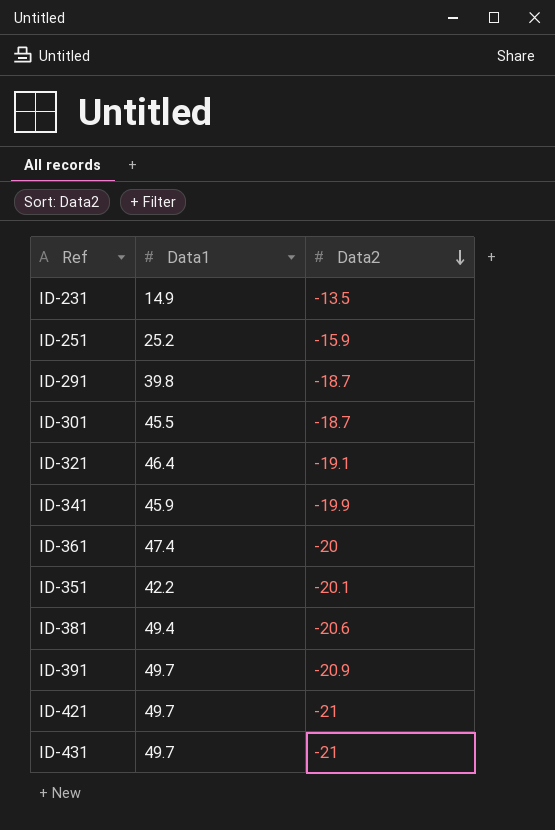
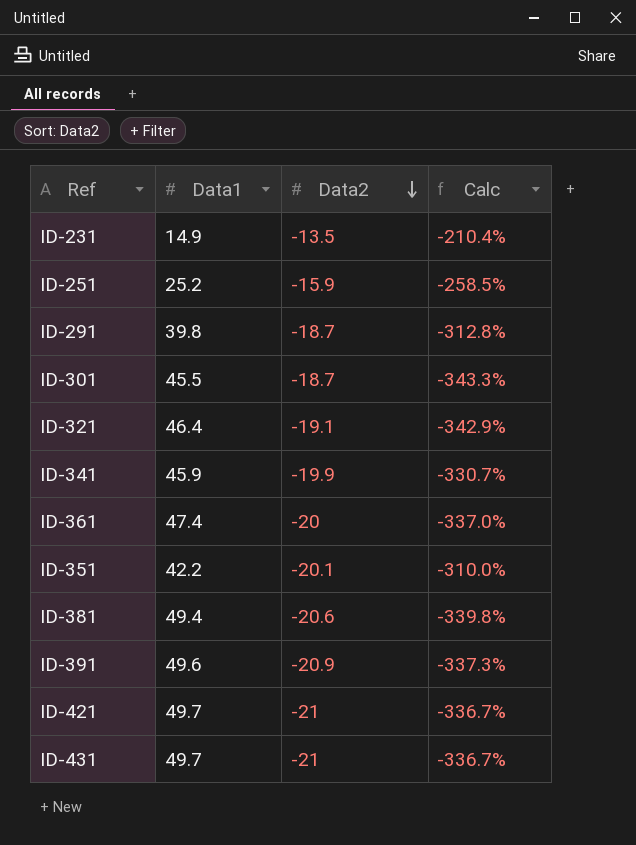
column Calc | formula: none -> ([Data1] - [Data2]) / [Data2]
ID-391 | Data1: 49.7 -> 49.6

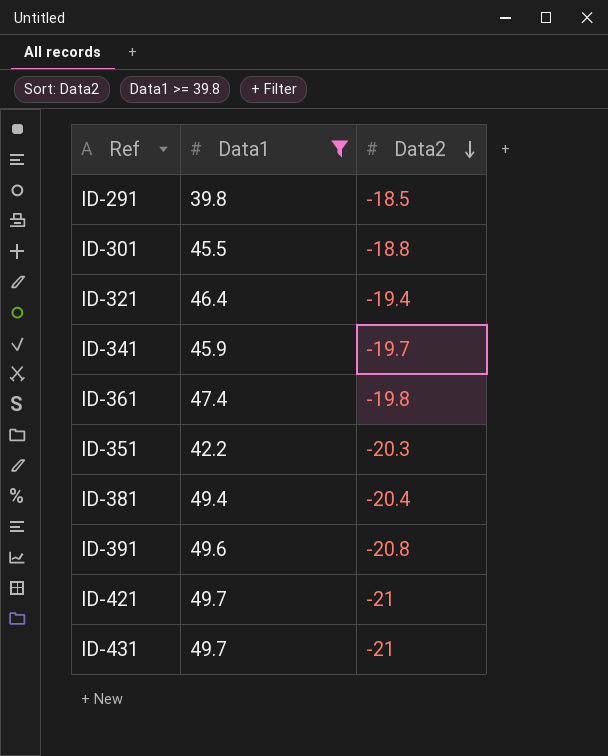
filter: none -> Data1 >= 39.8
column Calc | formula: ([Data1] - [Data2]) / [Data2] -> none
ID-291 | Data2: -18.7 -> -18.5
ID-301 | Data2: -18.7 -> -18.8
ID-321 | Data2: -19.1 -> -19.4
ID-341 | Data2: -19.9 -> -19.7
ID-361 | Data2: -20 -> -19.8
ID-351 | Data2: -20.1 -> -20.3
ID-381 | Data2: -20.6 -> -20.4
ID-391 | Data2: -20.9 -> -20.8

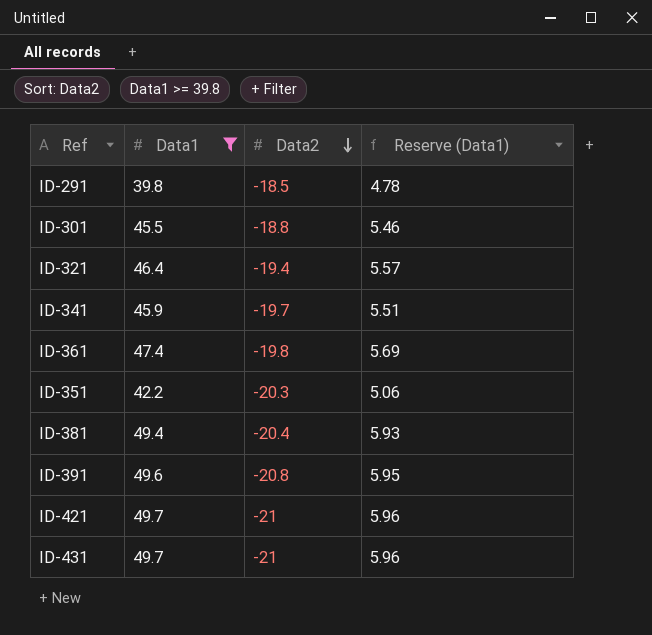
column Reserve (Data1) | formula: none -> [Data1] * 0.12

